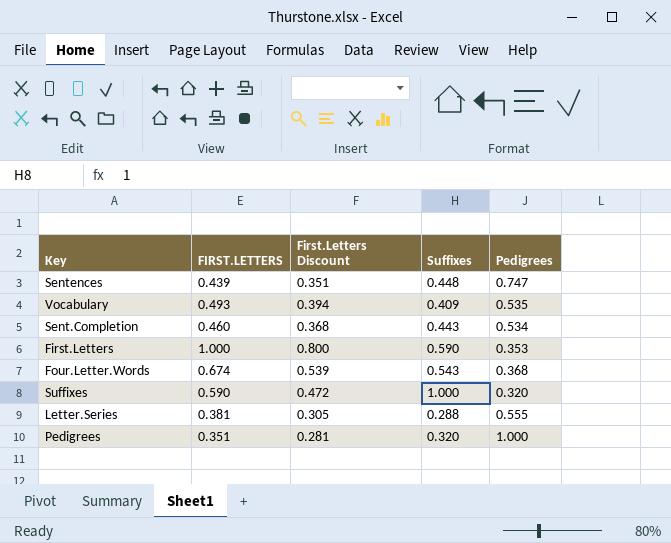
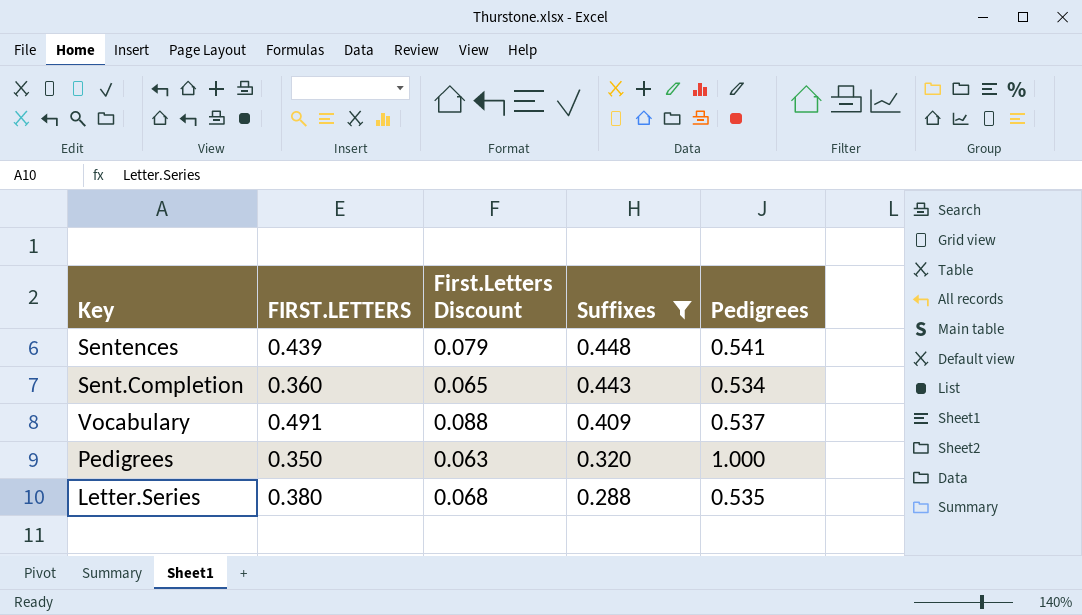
filter: none -> Suffixes <= 0.448
row order: none -> Suffixes descending
column First.Letters Discount | formula: [FIRST.LETTERS] * 0.8 -> [FIRST.LETTERS] * 0.18
Sentences | Pedigrees: 0.747 -> 0.541
Sent.Completion | FIRST.LETTERS: 0.460 -> 0.360
Vocabulary | FIRST.LETTERS: 0.493 -> 0.491
Vocabulary | Pedigrees: 0.535 -> 0.537
Pedigrees | FIRST.LETTERS: 0.351 -> 0.350
Letter.Series | FIRST.LETTERS: 0.381 -> 0.380
Letter.Series | Pedigrees: 0.555 -> 0.535

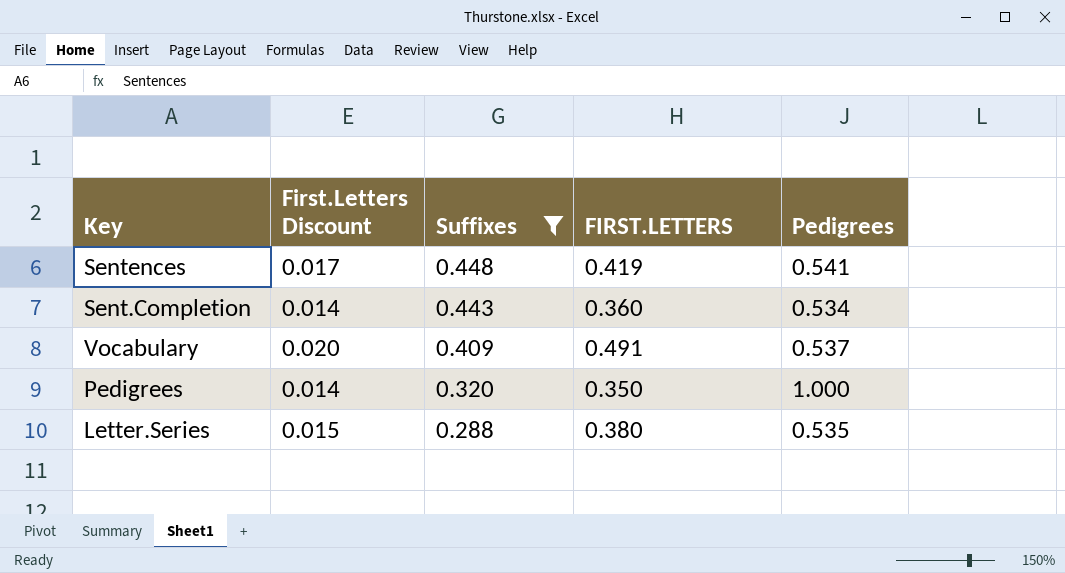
column First.Letters Discount | formula: [FIRST.LETTERS] * 0.18 -> [FIRST.LETTERS] * 0.04
column FIRST.LETTERS | position: 2 -> 4
Sentences | FIRST.LETTERS: 0.439 -> 0.419

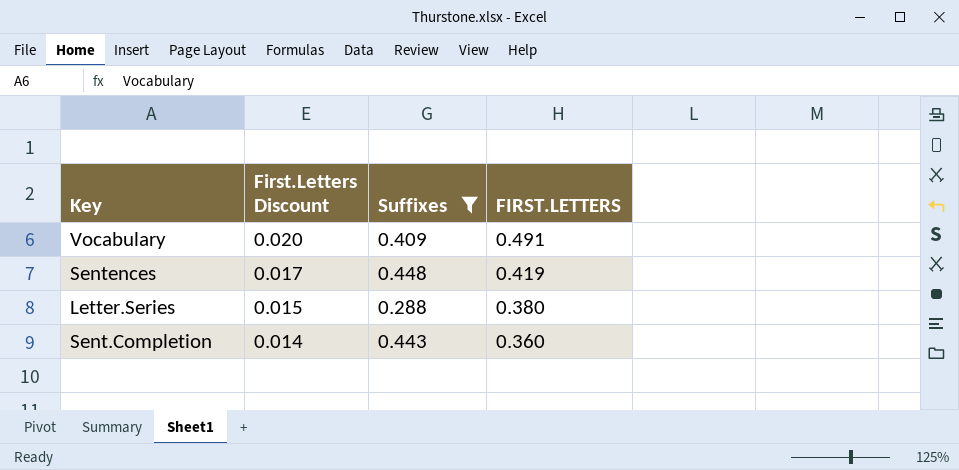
row order: Suffixes descending -> First.Letters Discount descending
column Pedigrees | position: 5 -> none
row Pedigrees: 0.014 | 0.320 | 0.350 | 1.000 -> none

